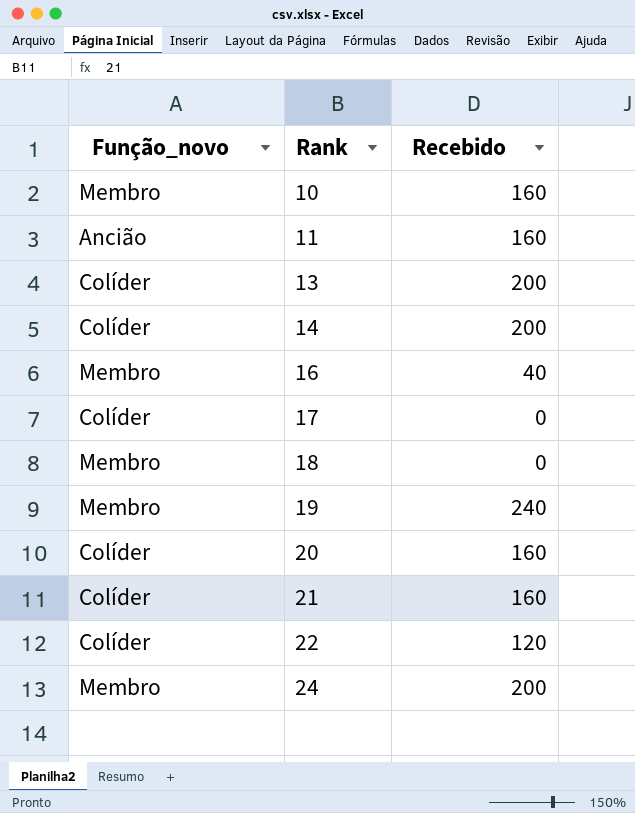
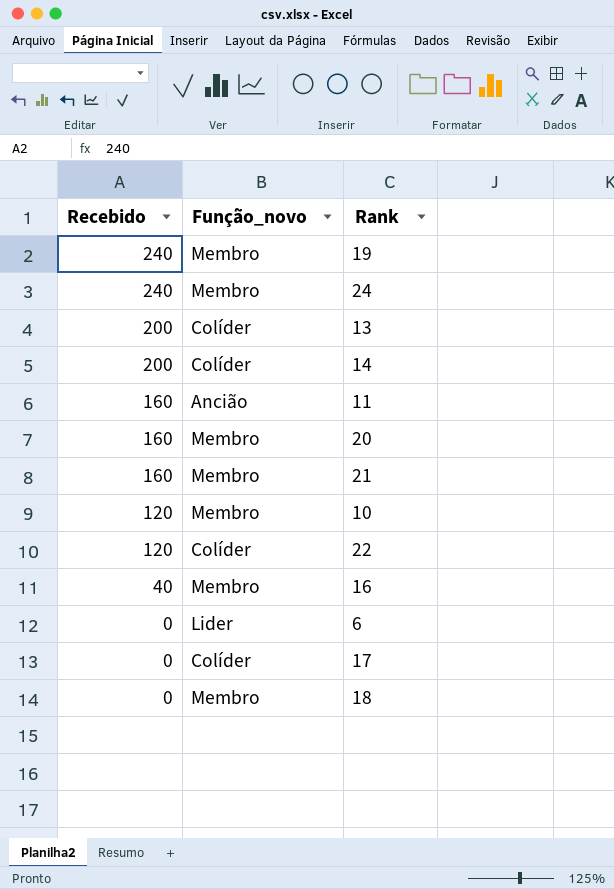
row order: Rank ascending -> Recebido descending
column Recebido | position: 3 -> 1
24 | Recebido: 200 -> 240
20 | Função_novo: Colíder -> Membro
21 | Função_novo: Colíder -> Membro
10 | Recebido: 160 -> 120
row 6: none -> 0 | Lider

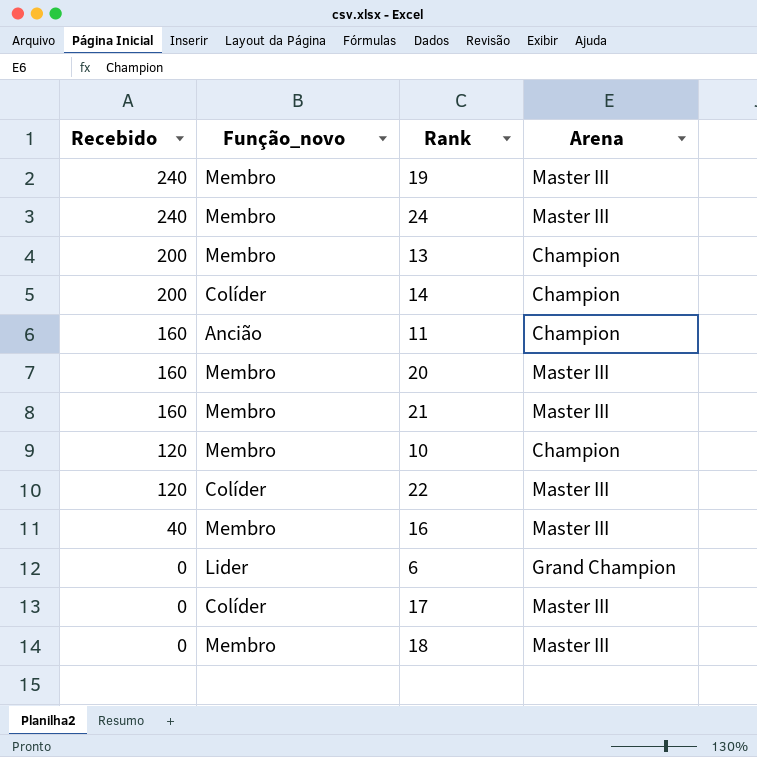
column Arena | position: none -> 4
13 | Função_novo: Colíder -> Membro

